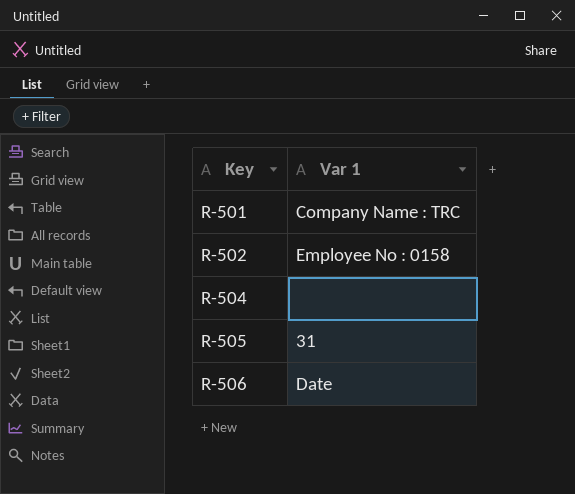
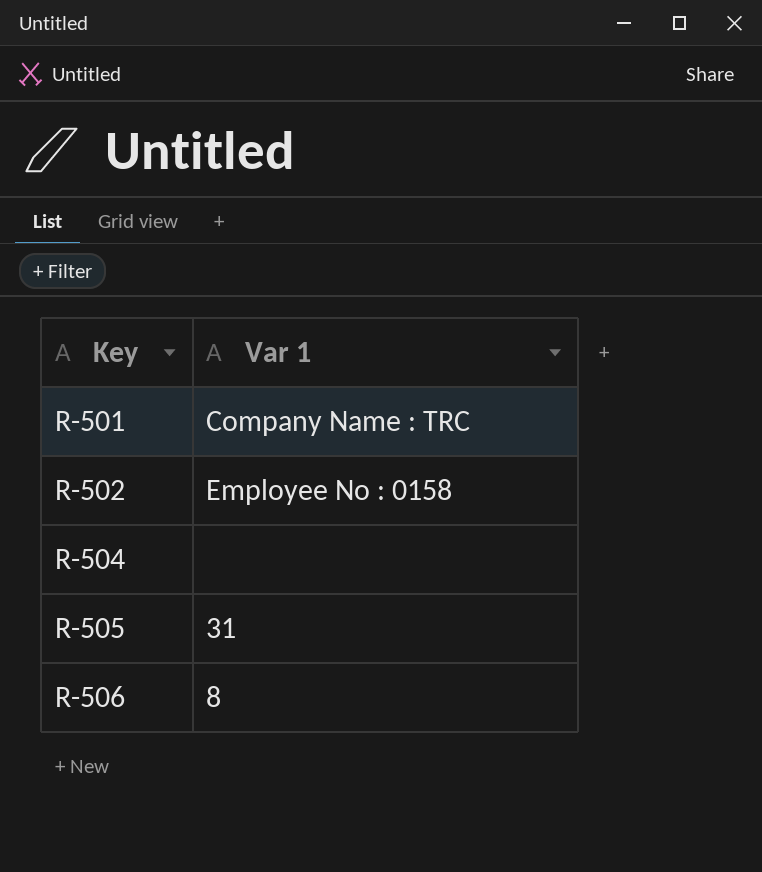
R-506 | Var 1: Date -> 8

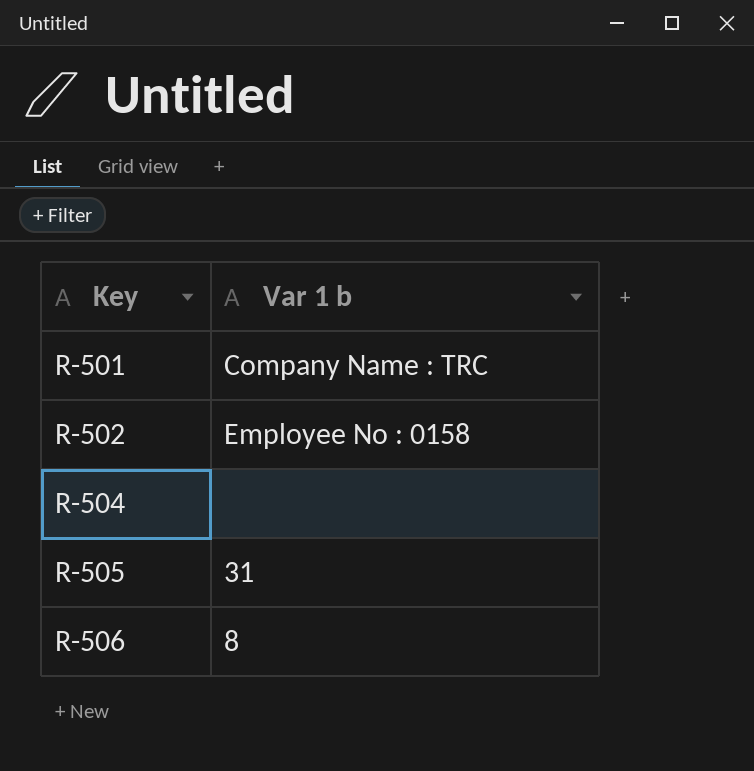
column name: Var 1 -> Var 1 b

